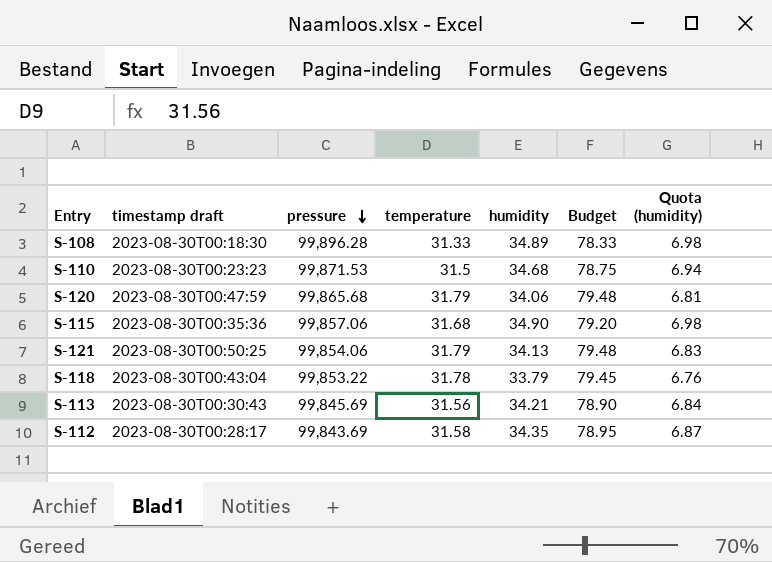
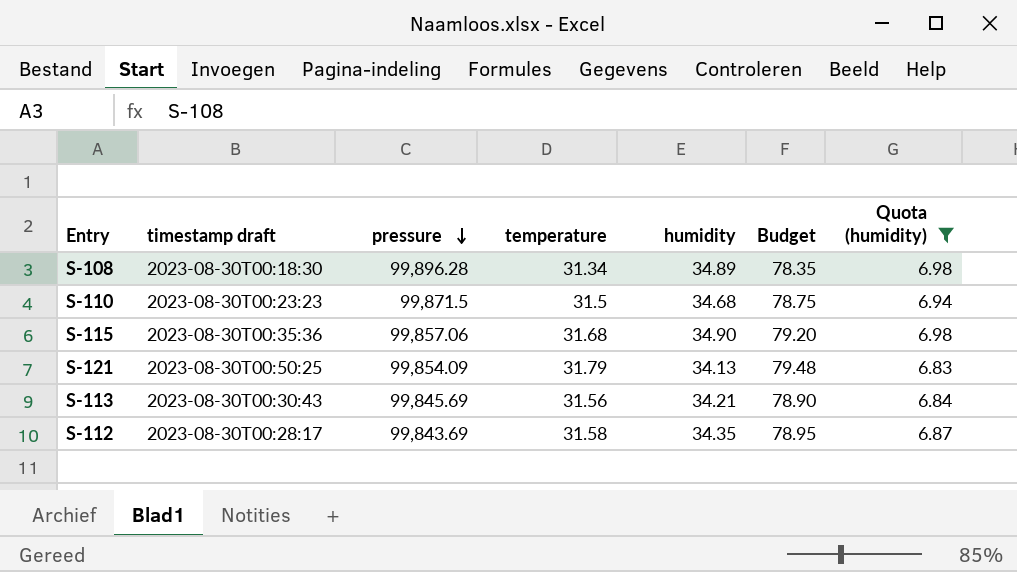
filter: none -> Quota (humidity) >= 6.83
S-108 | temperature: 31.33 -> 31.34
S-108 | Budget: 78.33 -> 78.35
S-110 | pressure: 99,871.53 -> 99,871.5
S-121 | pressure: 99,854.06 -> 99,854.09

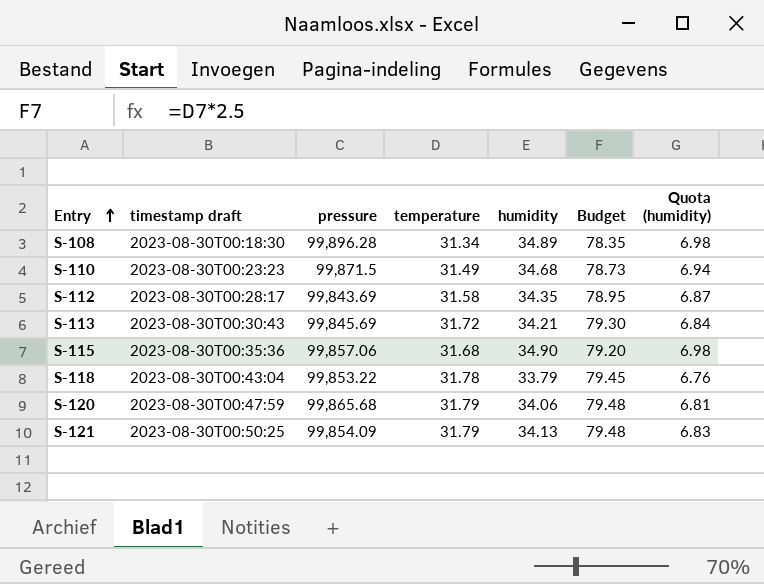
filter: Quota (humidity) >= 6.83 -> none
row order: pressure descending -> Entry ascending
S-110 | temperature: 31.5 -> 31.49
S-110 | Budget: 78.75 -> 78.73
S-113 | temperature: 31.56 -> 31.72
S-113 | Budget: 78.90 -> 79.30

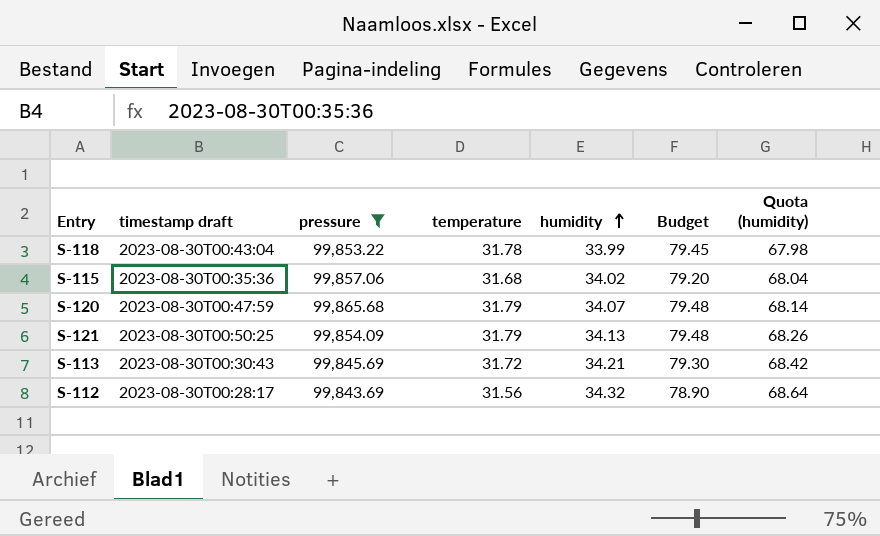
filter: none -> pressure <= 99,865.68
row order: Entry ascending -> humidity ascending
column Quota (humidity) | formula: [humidity] * 0.2 -> [humidity] * 2
S-118 | humidity: 33.79 -> 33.99
S-115 | humidity: 34.90 -> 34.02
S-120 | humidity: 34.06 -> 34.07
S-112 | temperature: 31.58 -> 31.56
S-112 | humidity: 34.35 -> 34.32
S-112 | Budget: 78.95 -> 78.90

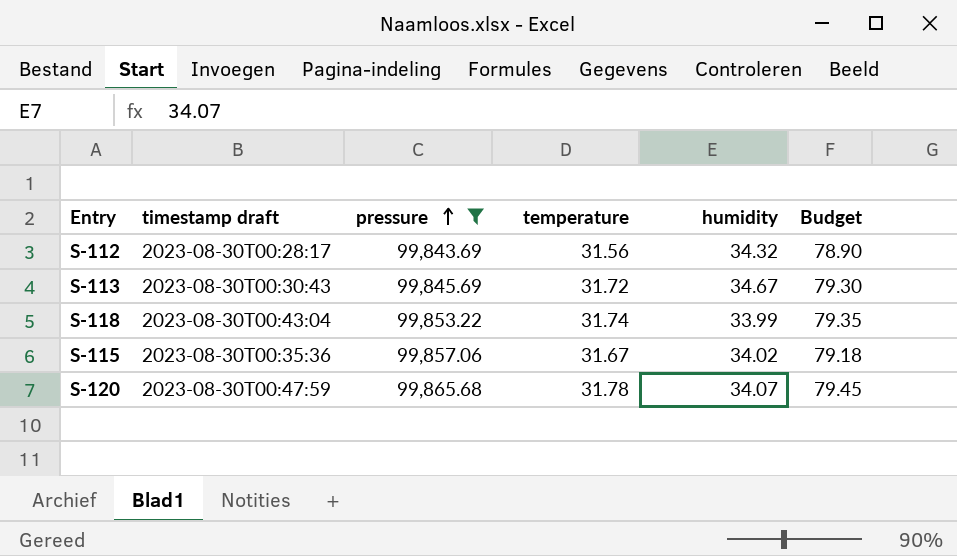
row order: humidity ascending -> pressure ascending
column Quota (humidity) | formula: [humidity] * 2 -> none
row S-121: 2023-08-30T00:50:25 | 99,854.09 | 31.79 | 34.13 | 79.48 | 68.26 -> none
S-113 | humidity: 34.21 -> 34.67
S-118 | temperature: 31.78 -> 31.74
S-118 | Budget: 79.45 -> 79.35
S-115 | temperature: 31.68 -> 31.67
S-115 | Budget: 79.20 -> 79.18
S-120 | temperature: 31.79 -> 31.78
S-120 | Budget: 79.48 -> 79.45

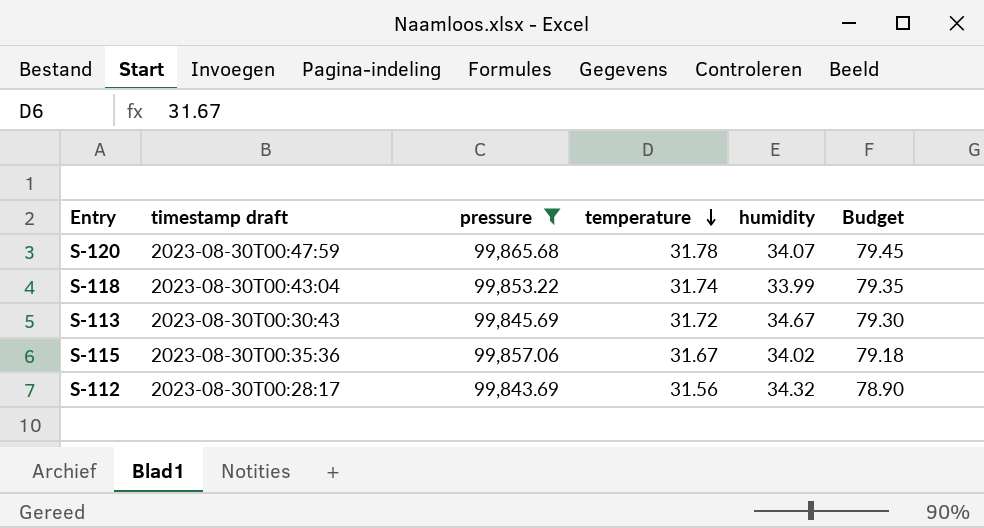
row order: pressure ascending -> temperature descending

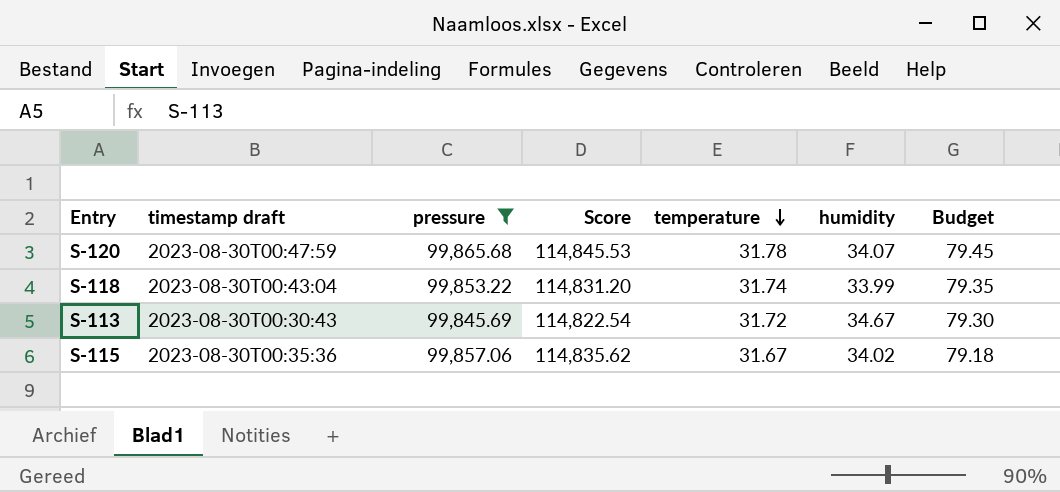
column Score | formula: none -> [pressure] * 1.15
row S-112: 2023-08-30T00:28:17 | 99,843.69 | 31.56 | 34.32 | 78.90 -> none

